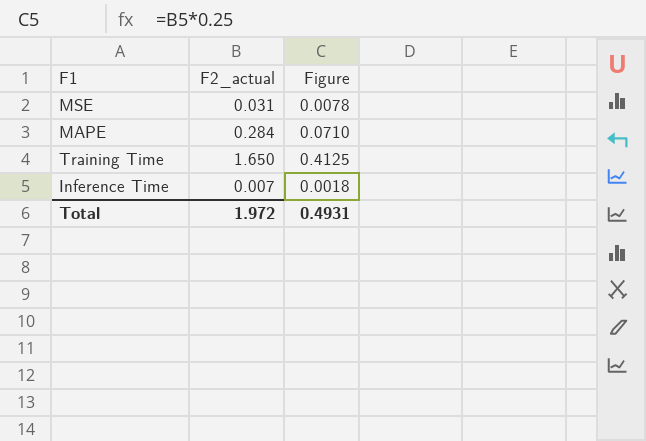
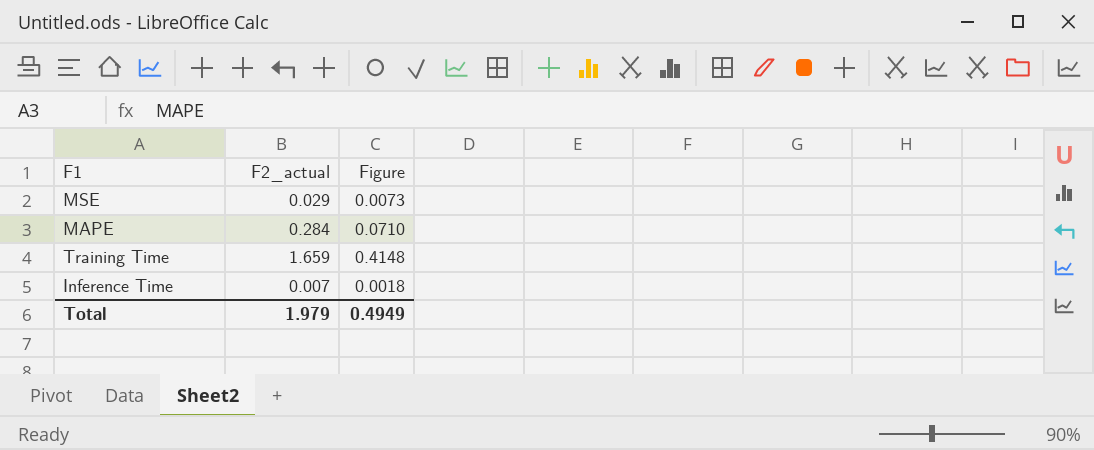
MSE | F2_actual: 0.031 -> 0.029
MSE | Figure: 0.0078 -> 0.0073
Training Time | F2_actual: 1.650 -> 1.659
Training Time | Figure: 0.4125 -> 0.4148
Total | F2_actual: 1.972 -> 1.979
Total | Figure: 0.4931 -> 0.4949

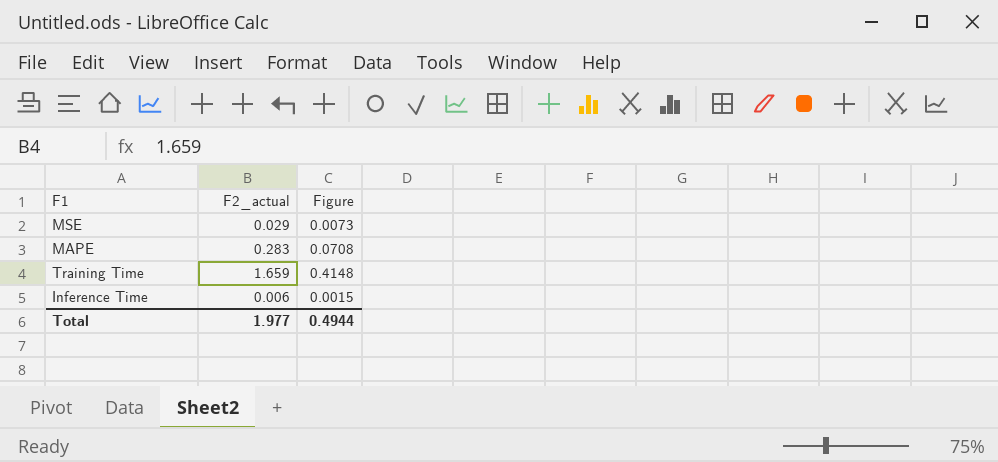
MAPE | F2_actual: 0.284 -> 0.283
MAPE | Figure: 0.0710 -> 0.0708
Inference Time | F2_actual: 0.007 -> 0.006
Inference Time | Figure: 0.0018 -> 0.0015
Total | F2_actual: 1.979 -> 1.977
Total | Figure: 0.4949 -> 0.4944

